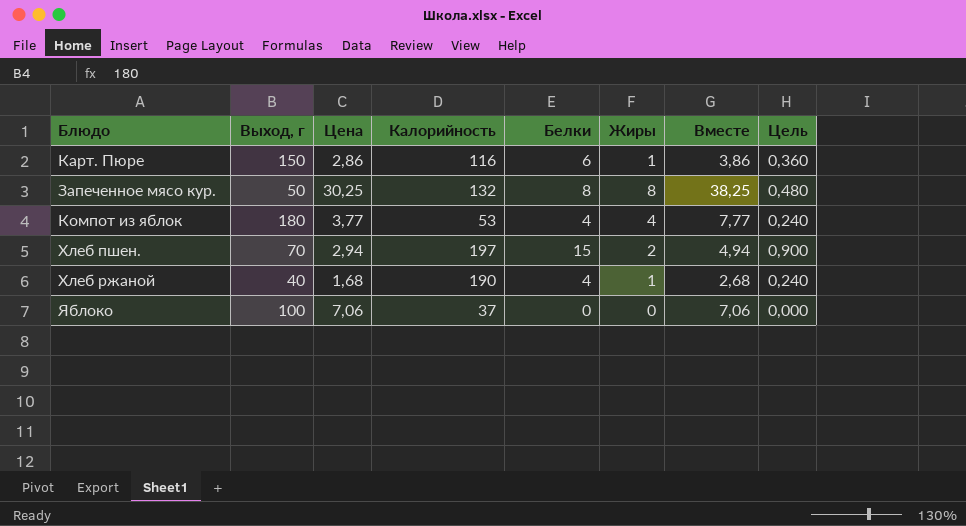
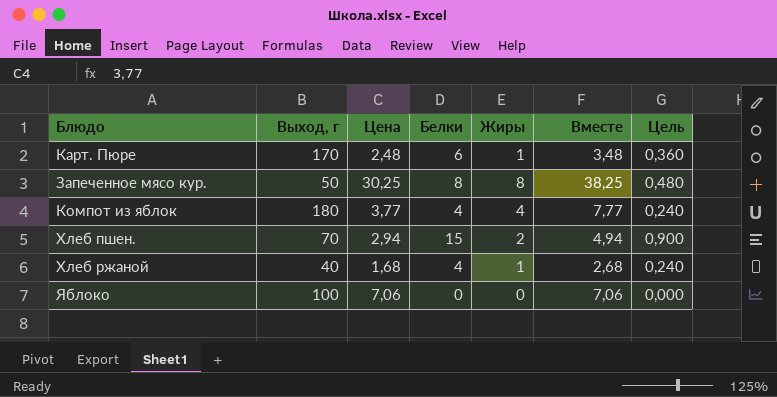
column Калорийность | position: 4 -> none
Карт. Пюре | Выход, г: 150 -> 170
Карт. Пюре | Цена: 2,86 -> 2,48
Карт. Пюре | Вместе: 3,86 -> 3,48

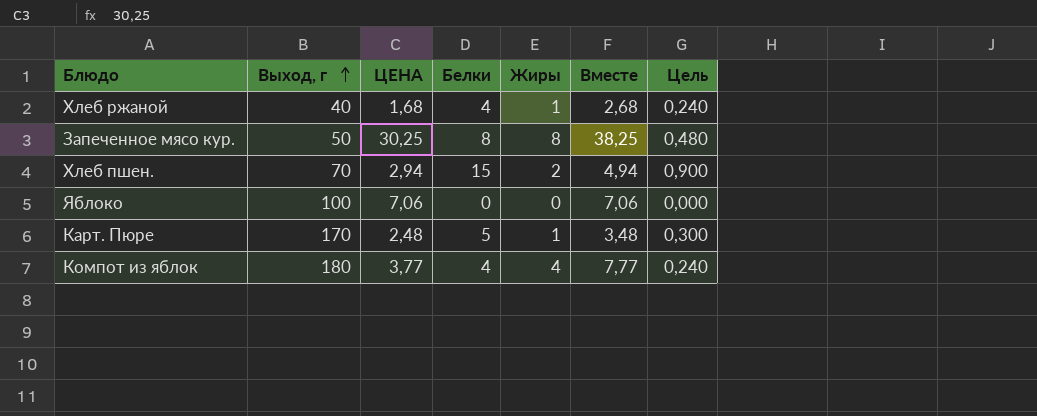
row order: none -> Выход, г ascending
column name: Цена -> ЦЕНА
Карт. Пюре | Белки: 6 -> 5
Карт. Пюре | Цель: 0,360 -> 0,300

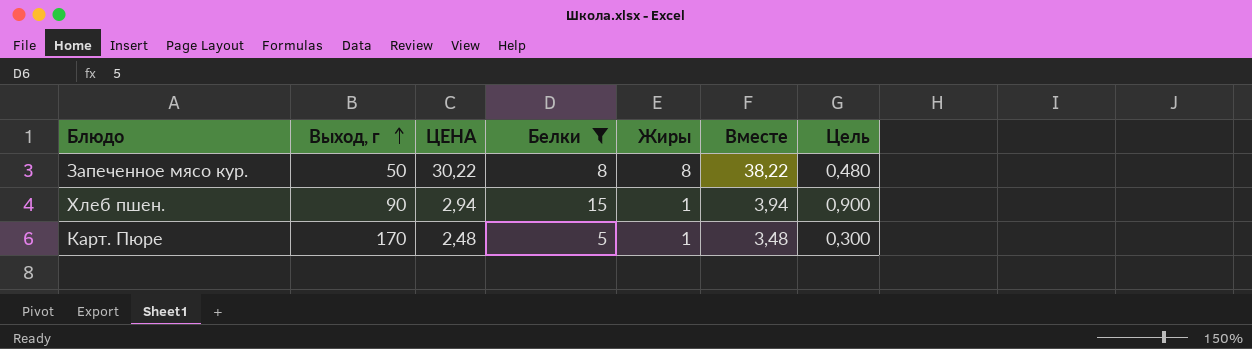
filter: none -> Белки >= 5
Запеченное мясо кур. | ЦЕНА: 30,25 -> 30,22
Запеченное мясо кур. | Вместе: 38,25 -> 38,22
Хлеб пшен. | Выход, г: 70 -> 90
Хлеб пшен. | Жиры: 2 -> 1
Хлеб пшен. | Вместе: 4,94 -> 3,94

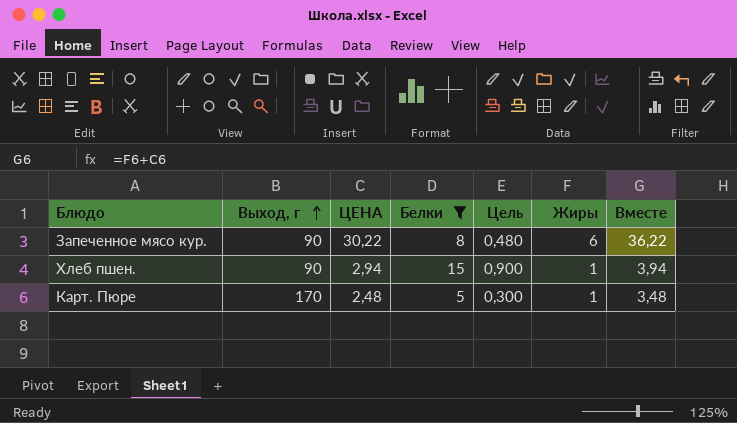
column Цель | position: 7 -> 5
Запеченное мясо кур. | Выход, г: 50 -> 90
Запеченное мясо кур. | Жиры: 8 -> 6
Запеченное мясо кур. | Вместе: 38,22 -> 36,22

